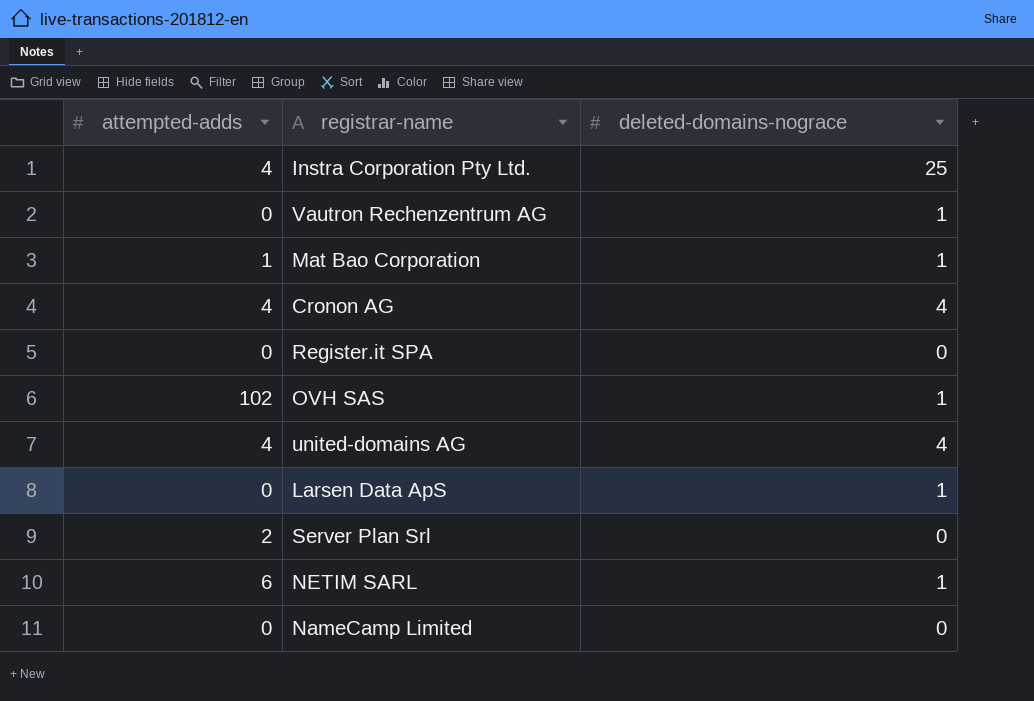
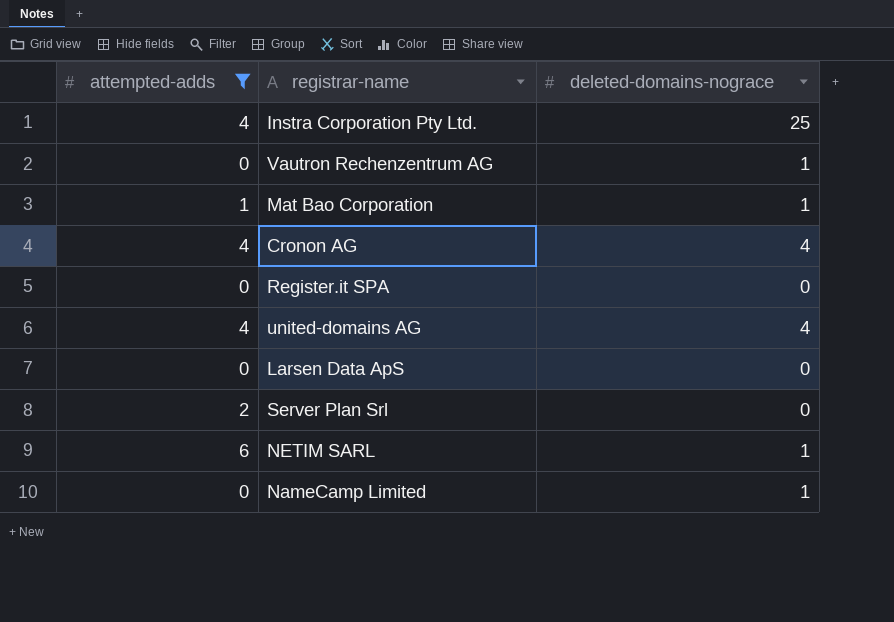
filter: none -> attempted-adds != 102
Larsen Data ApS | deleted-domains-nograce: 1 -> 0
NameCamp Limited | deleted-domains-nograce: 0 -> 1

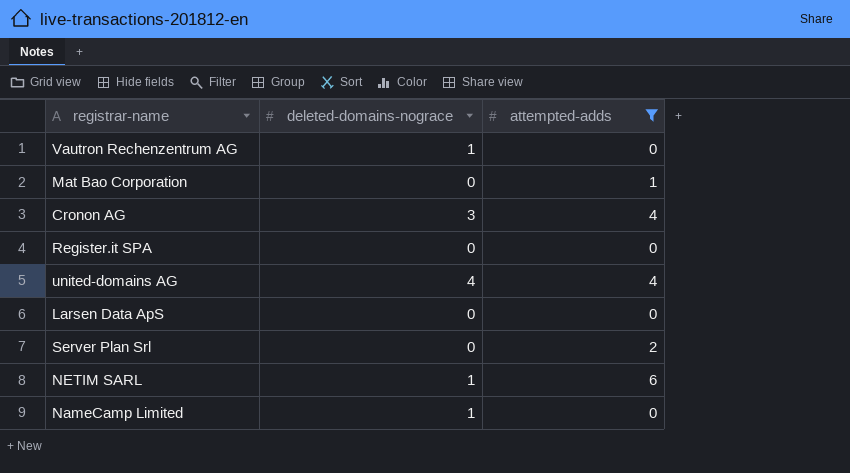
column attempted-adds | position: 1 -> 3
row Instra Corporation Pty Ltd.: 4 | 25 -> none
Mat Bao Corporation | deleted-domains-nograce: 1 -> 0
Cronon AG | deleted-domains-nograce: 4 -> 3

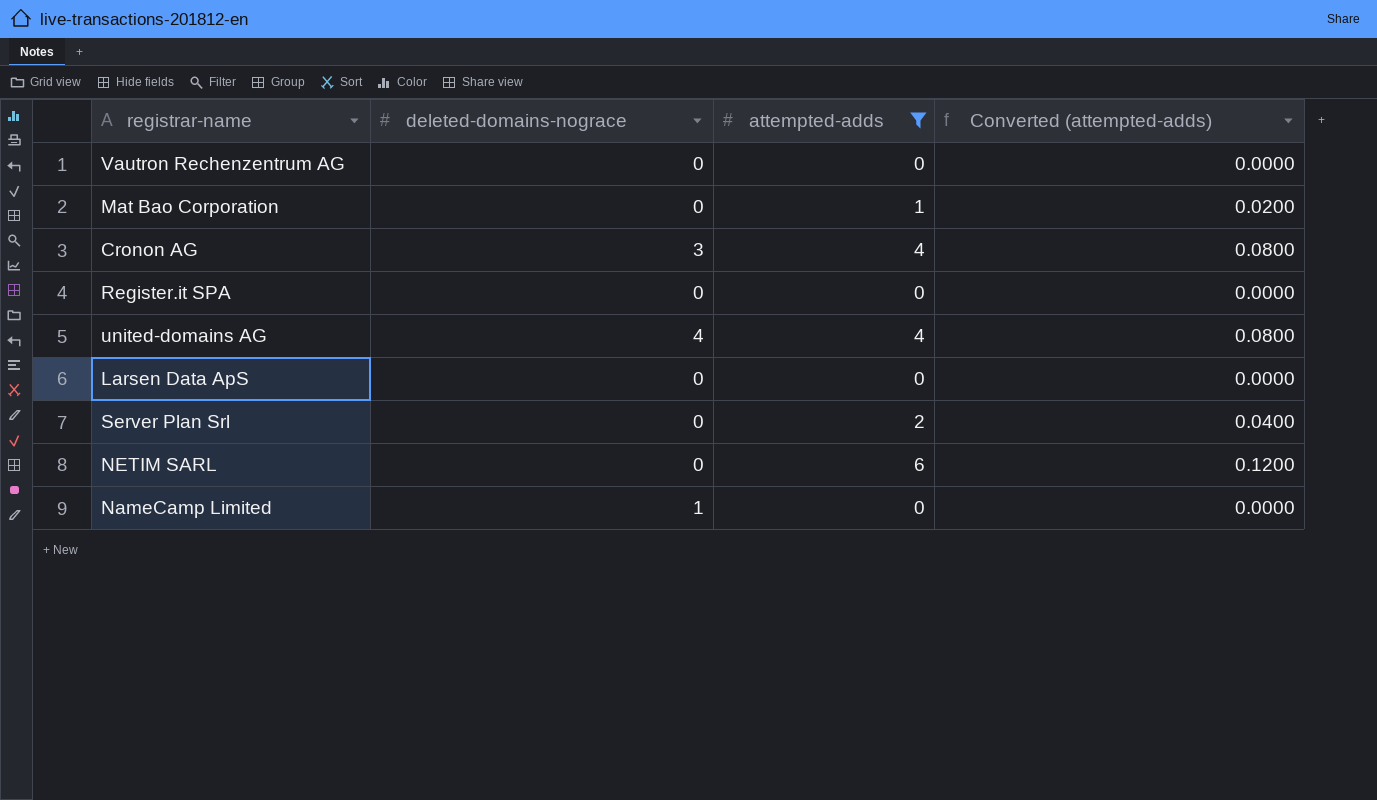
column Converted (attempted-adds) | formula: none -> [attempted-adds] * 0.02
Vautron Rechenzentrum AG | deleted-domains-nograce: 1 -> 0
NETIM SARL | deleted-domains-nograce: 1 -> 0

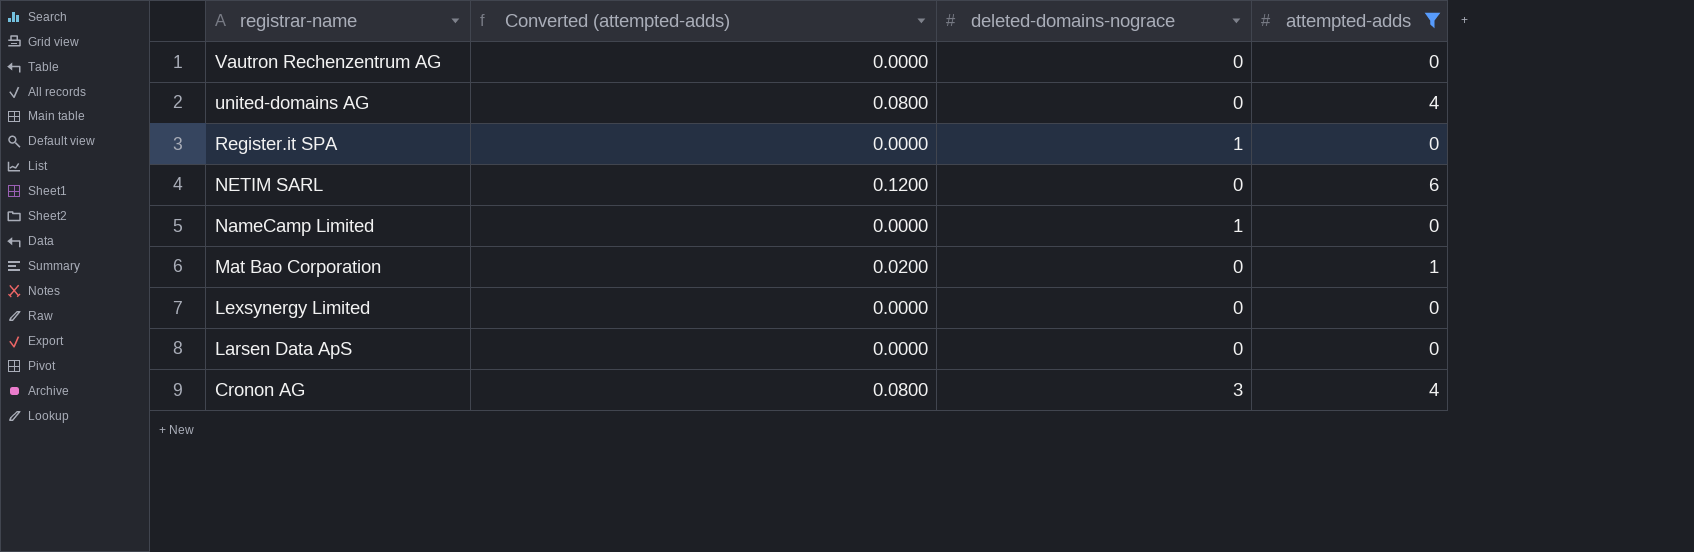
row order: none -> registrar-name descending
column Converted (attempted-adds) | position: 4 -> 2
row Server Plan Srl: 0 | 2 | 0.0400 -> none
united-domains AG | deleted-domains-nograce: 4 -> 0
Register.it SPA | deleted-domains-nograce: 0 -> 1
row Lexsynergy Limited: none -> 0.0000 | 0 | 0

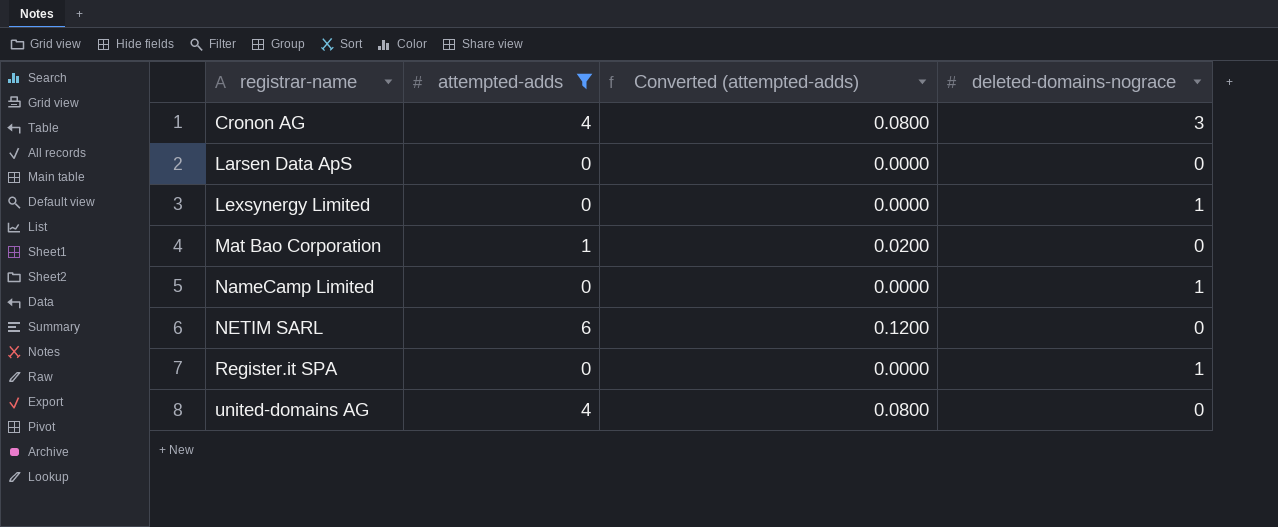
row order: registrar-name descending -> registrar-name ascending
column attempted-adds | position: 4 -> 2
row Vautron Rechenzentrum AG: 0.0000 | 0 | 0 -> none
Lexsynergy Limited | deleted-domains-nograce: 0 -> 1

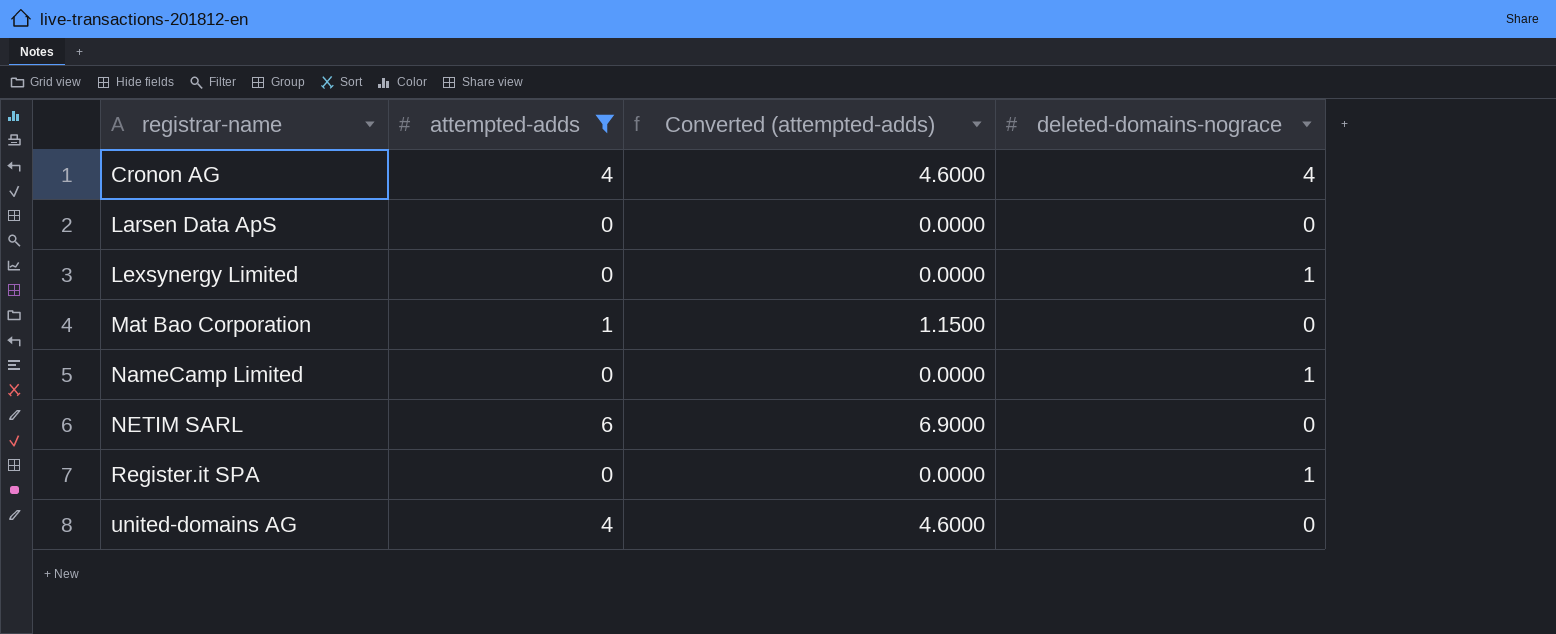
column Converted (attempted-adds) | formula: [attempted-adds] * 0.02 -> [attempted-adds] * 1.15
Cronon AG | deleted-domains-nograce: 3 -> 4

